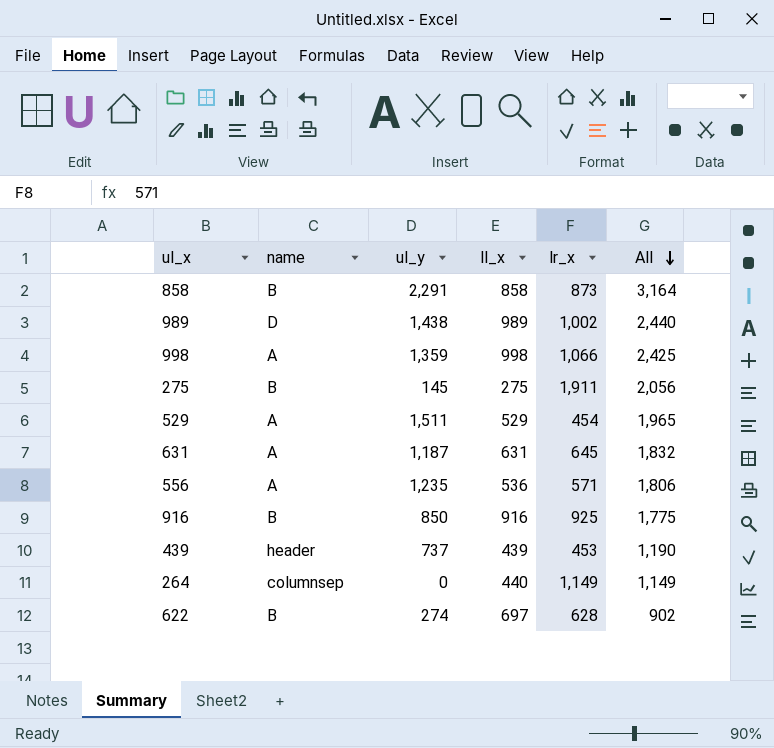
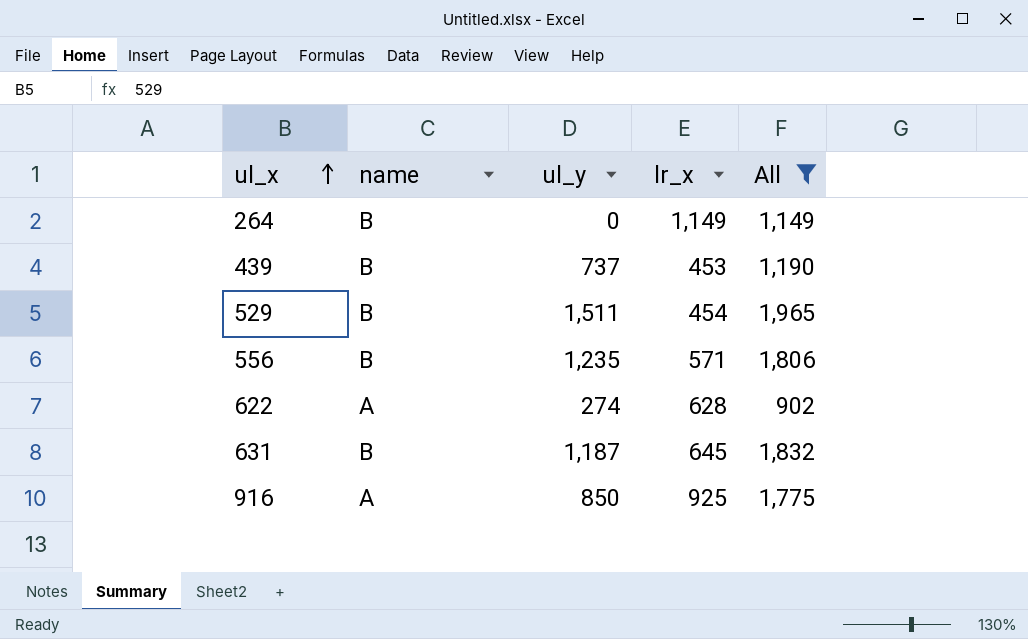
filter: none -> All <= 1,965
row order: All descending -> ul_x ascending
column ll_x | position: 4 -> none
264 | name: columnsep -> B
439 | name: header -> B
529 | name: A -> B
556 | name: A -> B
622 | name: B -> A
631 | name: A -> B
916 | name: B -> A

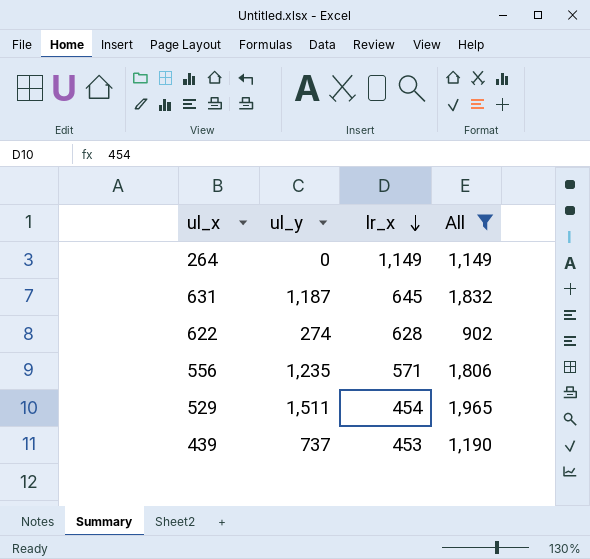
row order: ul_x ascending -> lr_x descending
column name | position: 2 -> none
row 916: A | 850 | 925 | 1,775 -> none

